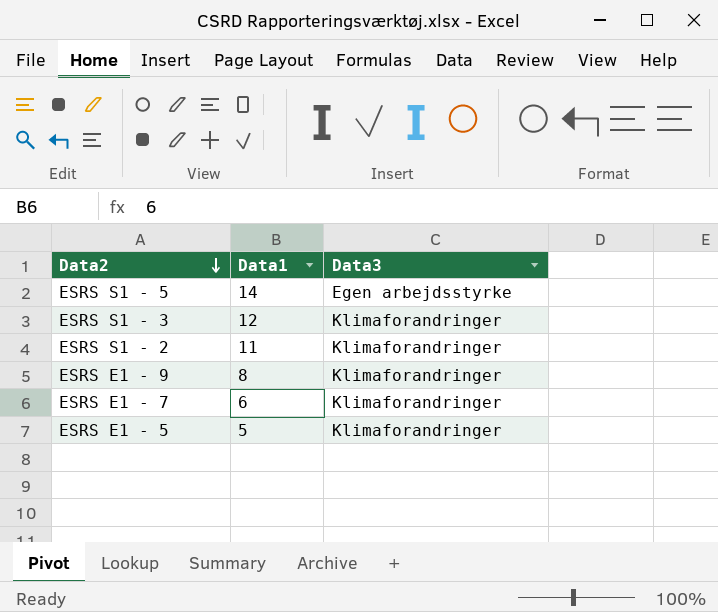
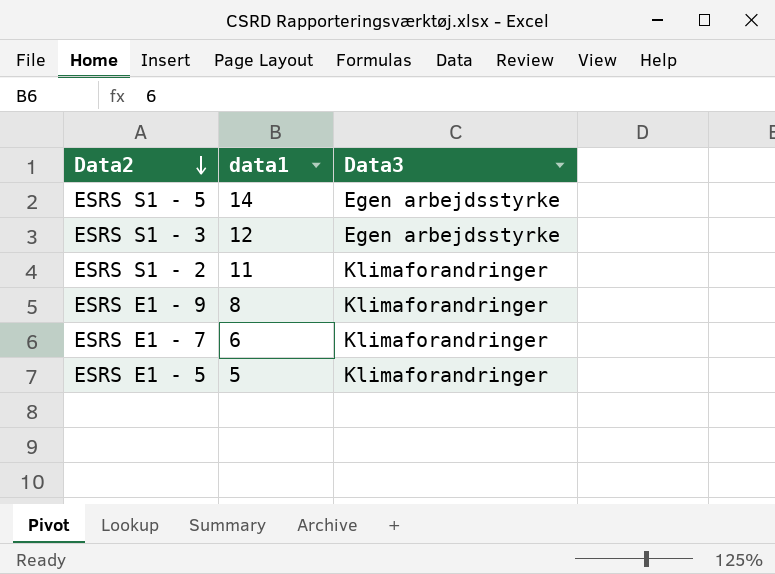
column name: Data1 -> data1
ESRS S1 - 3 | Data3: Klimaforandringer -> Egen arbejdsstyrke

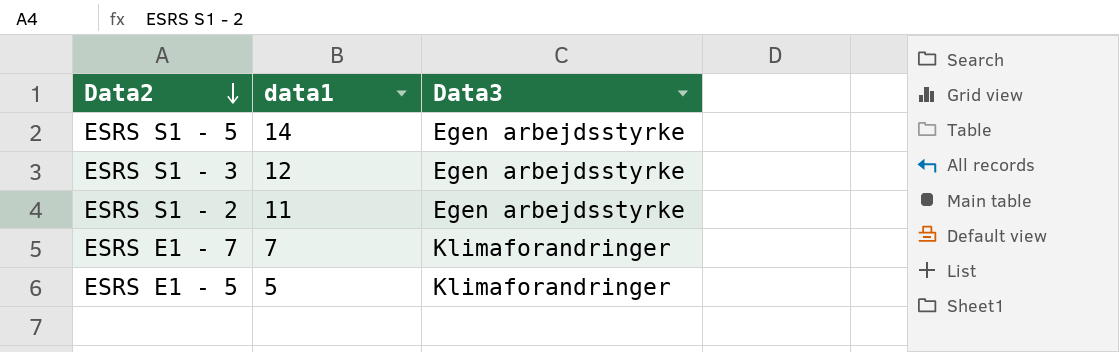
row ESRS E1 - 9: 8 | Klimaforandringer -> none
ESRS S1 - 2 | Data3: Klimaforandringer -> Egen arbejdsstyrke
ESRS E1 - 7 | data1: 6 -> 7

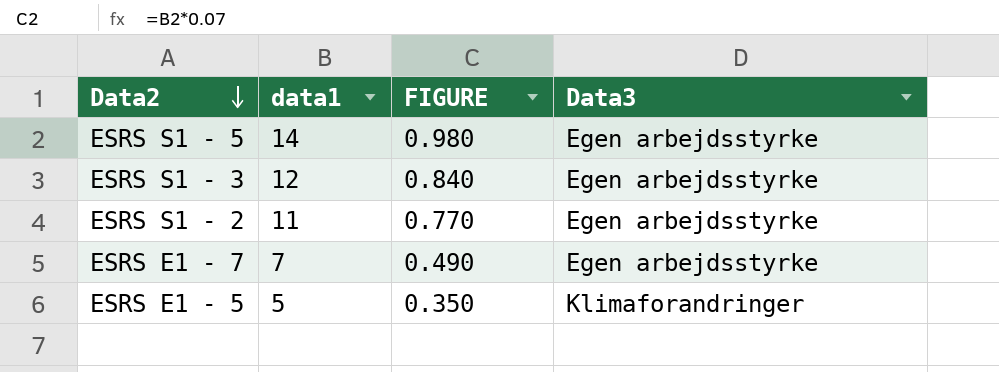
column FIGURE | formula: none -> [data1] * 0.07
ESRS E1 - 7 | Data3: Klimaforandringer -> Egen arbejdsstyrke

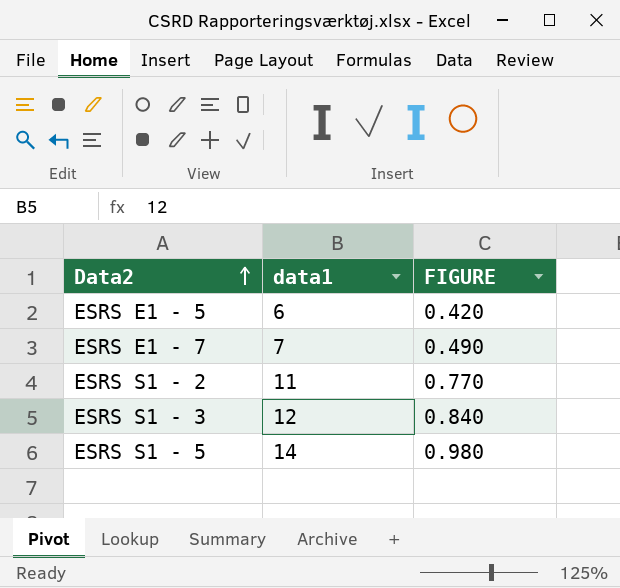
row order: Data2 descending -> Data2 ascending
column Data3 | position: 4 -> none
ESRS E1 - 5 | data1: 5 -> 6
ESRS E1 - 5 | FIGURE: 0.350 -> 0.420

